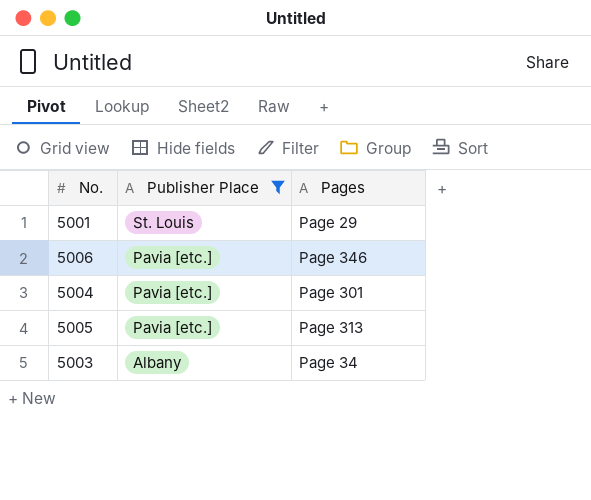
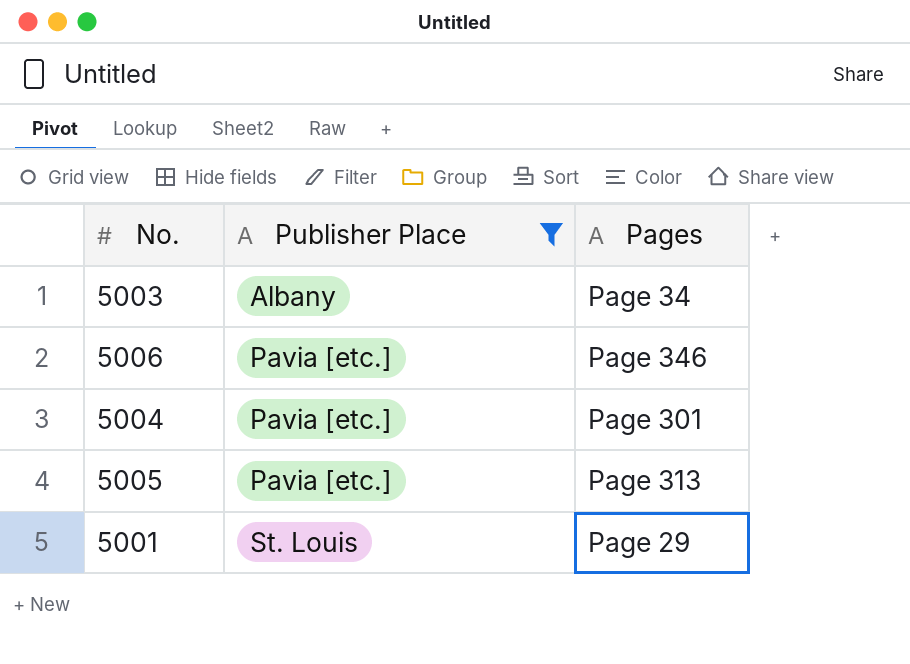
row order: Publisher Place descending -> Publisher Place ascending

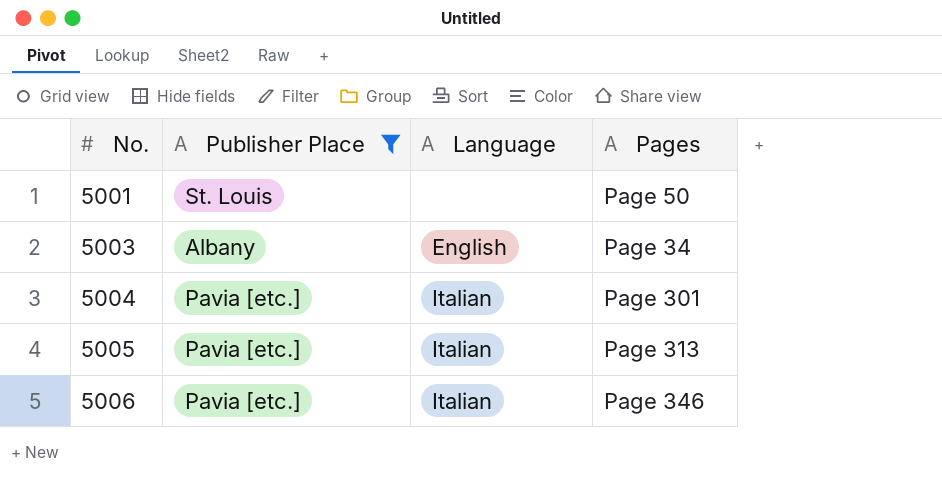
row order: Publisher Place ascending -> No. ascending
column Language | position: none -> 3
5001 | Pages: Page 29 -> Page 50

